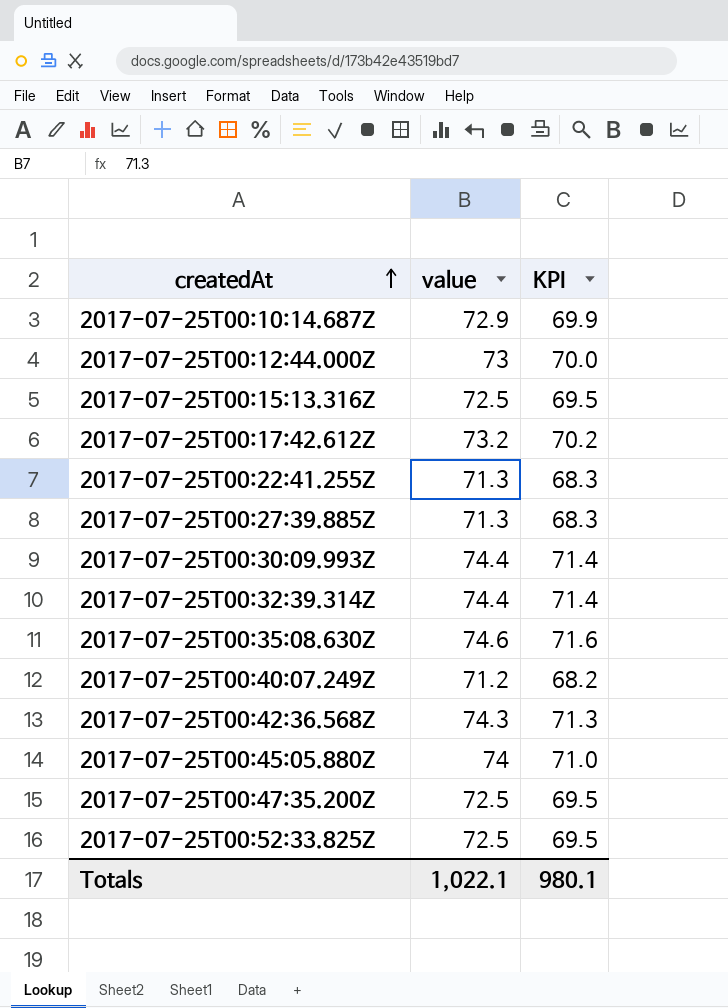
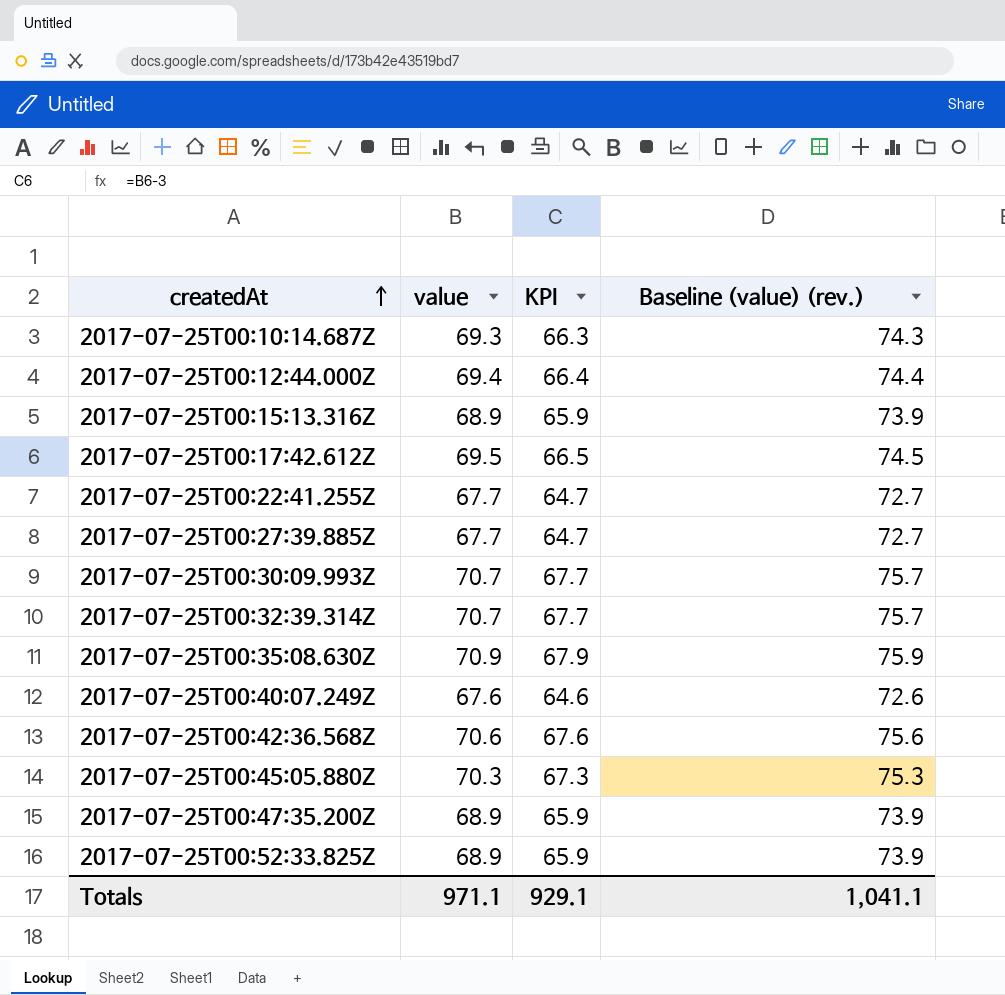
column Baseline (value) (rev.) | formula: none -> [value] + 5
2017-07-25T00:10:14.687Z | value: 72.9 -> 69.3
2017-07-25T00:10:14.687Z | KPI: 69.9 -> 66.3
2017-07-25T00:12:44.000Z | value: 73 -> 69.4
2017-07-25T00:12:44.000Z | KPI: 70.0 -> 66.4
2017-07-25T00:15:13.316Z | value: 72.5 -> 68.9
2017-07-25T00:15:13.316Z | KPI: 69.5 -> 65.9
2017-07-25T00:17:42.612Z | value: 73.2 -> 69.5
2017-07-25T00:17:42.612Z | KPI: 70.2 -> 66.5
2017-07-25T00:22:41.255Z | value: 71.3 -> 67.7
2017-07-25T00:22:41.255Z | KPI: 68.3 -> 64.7
2017-07-25T00:27:39.885Z | value: 71.3 -> 67.7
2017-07-25T00:27:39.885Z | KPI: 68.3 -> 64.7
2017-07-25T00:30:09.993Z | value: 74.4 -> 70.7
2017-07-25T00:30:09.993Z | KPI: 71.4 -> 67.7
2017-07-25T00:32:39.314Z | value: 74.4 -> 70.7
2017-07-25T00:32:39.314Z | KPI: 71.4 -> 67.7
2017-07-25T00:35:08.630Z | value: 74.6 -> 70.9
2017-07-25T00:35:08.630Z | KPI: 71.6 -> 67.9
2017-07-25T00:40:07.249Z | value: 71.2 -> 67.6
2017-07-25T00:40:07.249Z | KPI: 68.2 -> 64.6
2017-07-25T00:42:36.568Z | value: 74.3 -> 70.6
2017-07-25T00:42:36.568Z | KPI: 71.3 -> 67.6
2017-07-25T00:45:05.880Z | value: 74 -> 70.3
2017-07-25T00:45:05.880Z | KPI: 71.0 -> 67.3
2017-07-25T00:47:35.200Z | value: 72.5 -> 68.9
2017-07-25T00:47:35.200Z | KPI: 69.5 -> 65.9
2017-07-25T00:52:33.825Z | value: 72.5 -> 68.9
2017-07-25T00:52:33.825Z | KPI: 69.5 -> 65.9
Totals | value: 1,022.1 -> 971.1
Totals | KPI: 980.1 -> 929.1

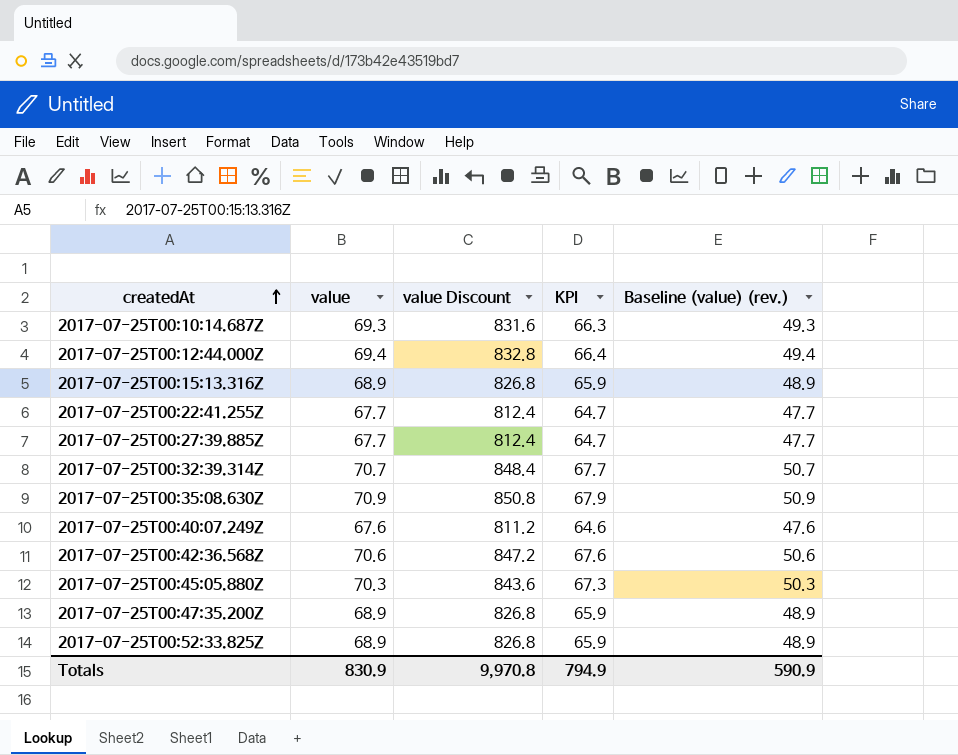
column value Discount | formula: none -> [value] * 12
column Baseline (value) (rev.) | formula: [value] + 5 -> [value] - 20
row 2017-07-25T00:17:42.612Z: 69.5 | 66.5 | 74.5 -> none
row 2017-07-25T00:30:09.993Z: 70.7 | 67.7 | 75.7 -> none
Totals | value: 971.1 -> 830.9
Totals | KPI: 929.1 -> 794.9
Totals | Baseline (value) (rev.): 1,041.1 -> 590.9

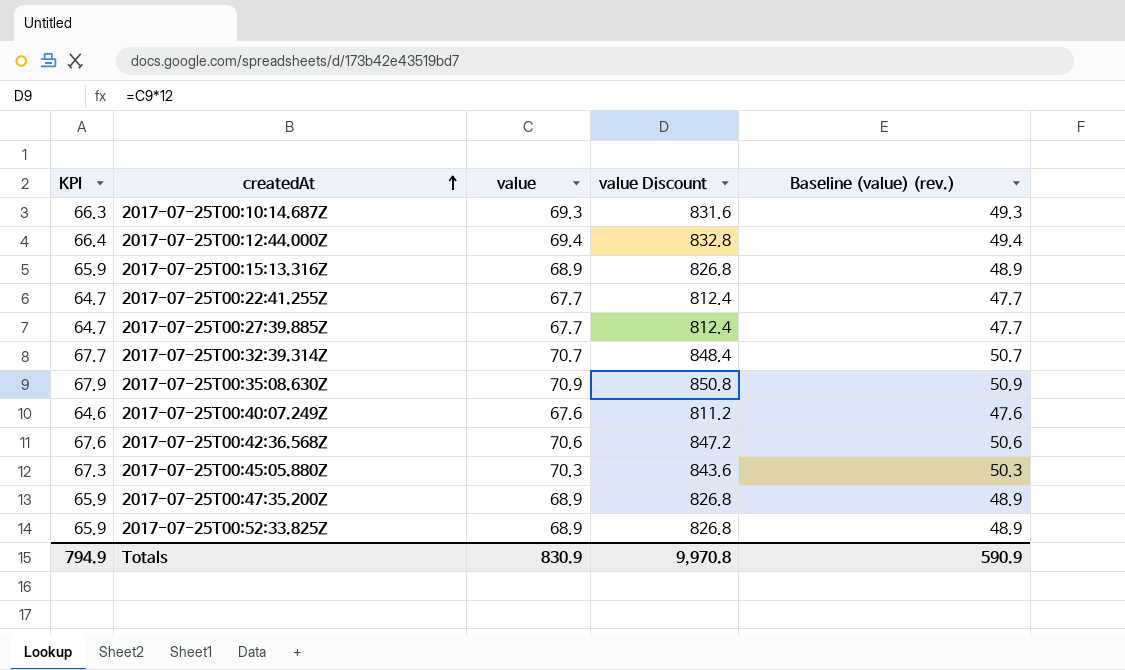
column KPI | position: 4 -> 1

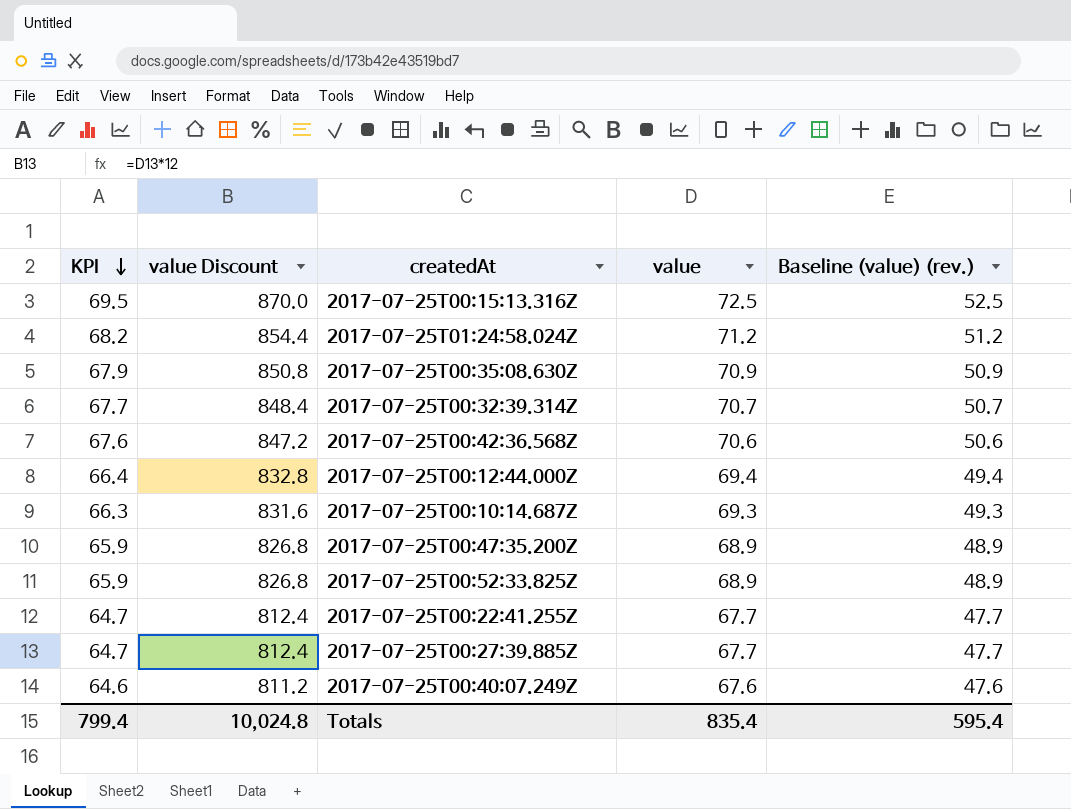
row order: createdAt ascending -> KPI descending
column value Discount | position: 4 -> 2
row 2017-07-25T00:45:05.880Z: 67.3 | 70.3 | 843.6 | 50.3 -> none
2017-07-25T00:15:13.316Z | KPI: 65.9 -> 69.5
2017-07-25T00:15:13.316Z | value Discount: 826.8 -> 870.0
2017-07-25T00:15:13.316Z | value: 68.9 -> 72.5
2017-07-25T00:15:13.316Z | Baseline (value) (rev.): 48.9 -> 52.5
row 2017-07-25T01:24:58.024Z: none -> 68.2 | 854.4 | 71.2 | 51.2
Totals | KPI: 794.9 -> 799.4
Totals | value Discount: 9,970.8 -> 10,024.8
Totals | value: 830.9 -> 835.4
Totals | Baseline (value) (rev.): 590.9 -> 595.4

